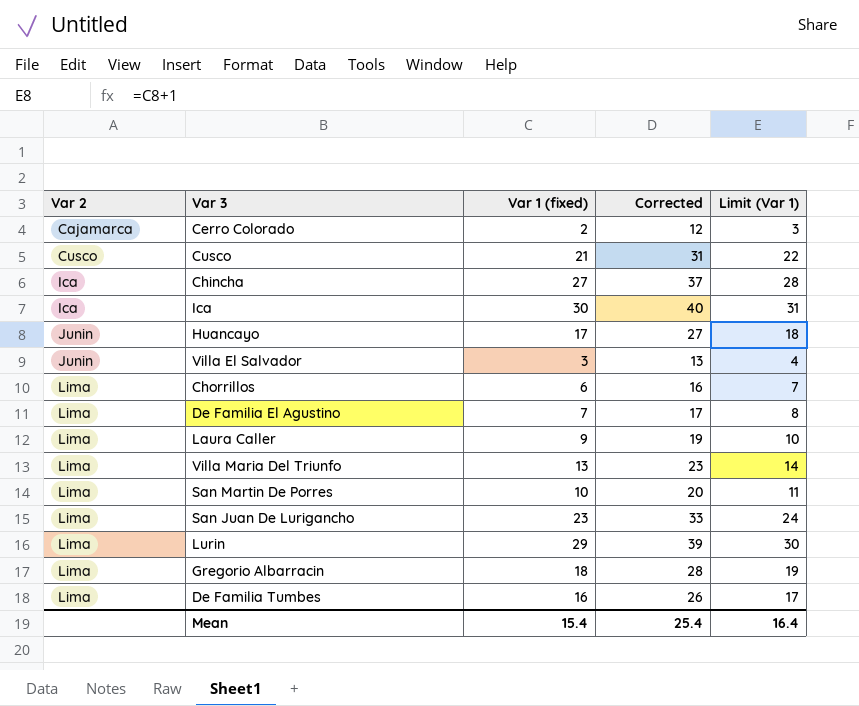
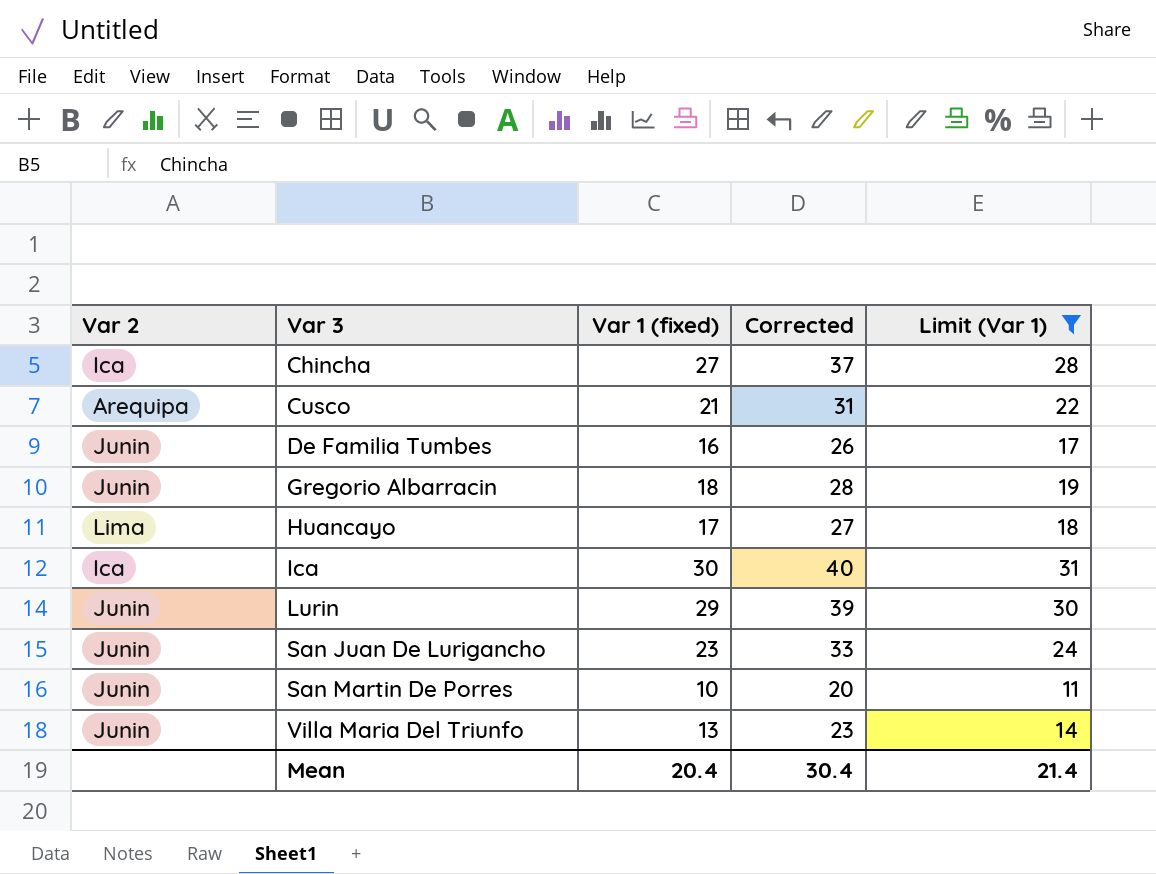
filter: none -> Limit (Var 1) >= 11
row order: Var 2 ascending -> Var 3 ascending
Cusco | Var 2: Cusco -> Arequipa
De Familia Tumbes | Var 2: Lima -> Junin
Gregorio Albarracin | Var 2: Lima -> Junin
Huancayo | Var 2: Junin -> Lima
Lurin | Var 2: Lima -> Junin
San Juan De Lurigancho | Var 2: Lima -> Junin
San Martin De Porres | Var 2: Lima -> Junin
Villa Maria Del Triunfo | Var 2: Lima -> Junin
Mean | Var 1 (fixed): 15.4 -> 20.4
Mean | Corrected: 25.4 -> 30.4
Mean | Limit (Var 1): 16.4 -> 21.4

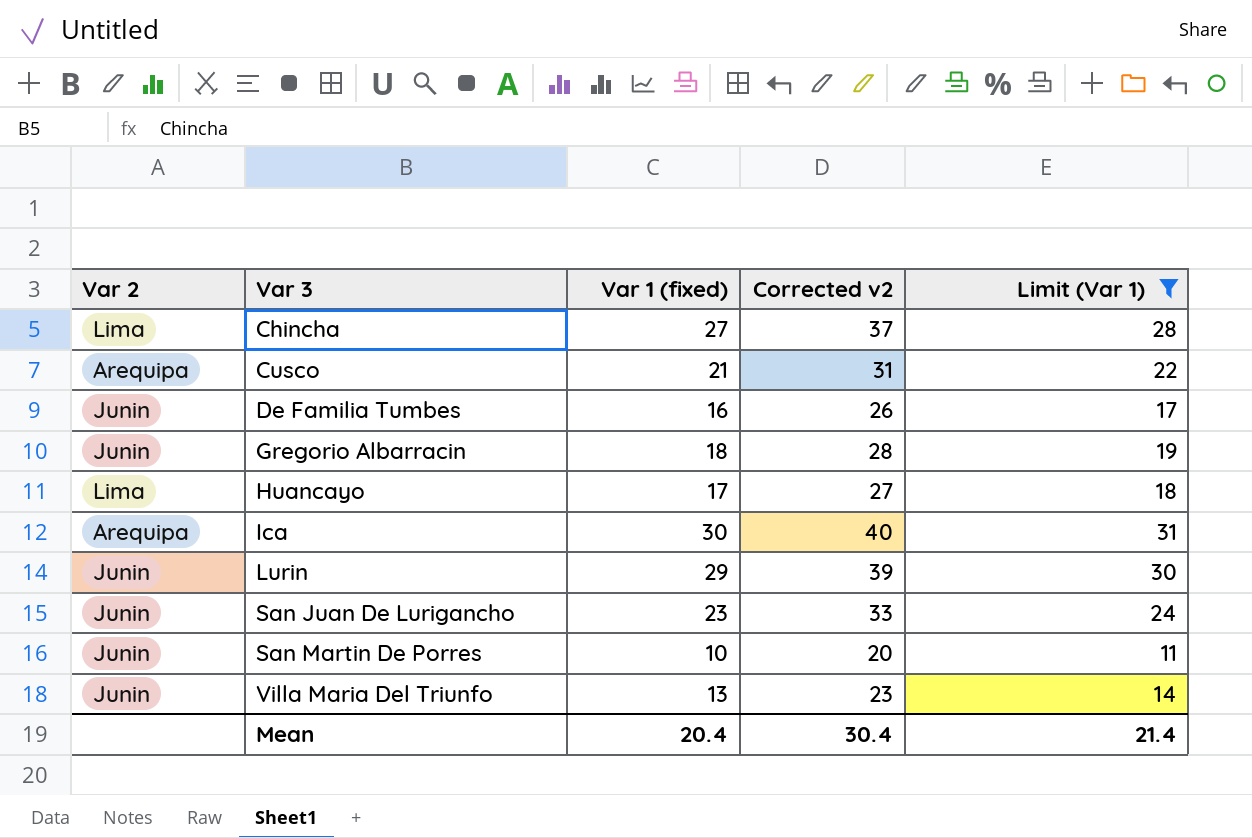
column name: Corrected -> Corrected v2
Chincha | Var 2: Ica -> Lima
Ica | Var 2: Ica -> Arequipa

